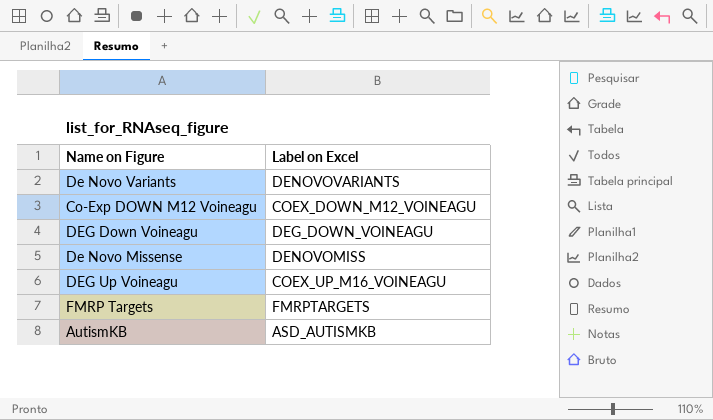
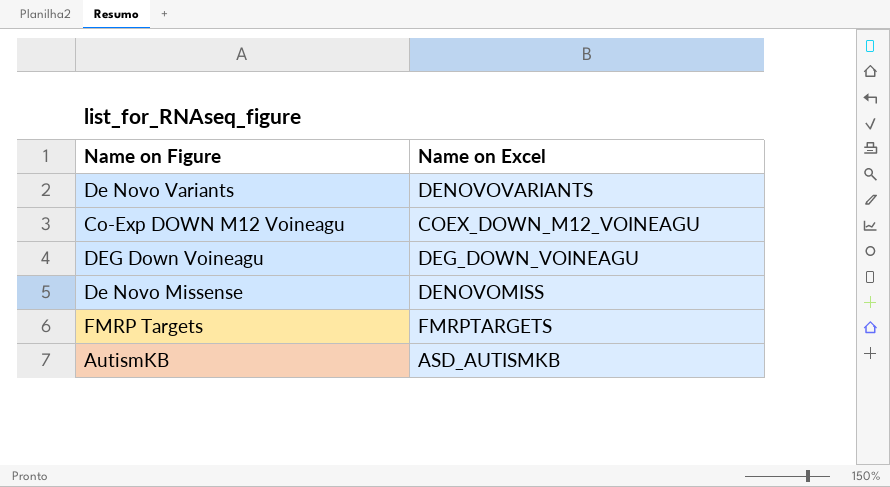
column name: Label on Excel -> Name on Excel
row DEG Up Voineagu: COEX_UP_M16_VOINEAGU -> none

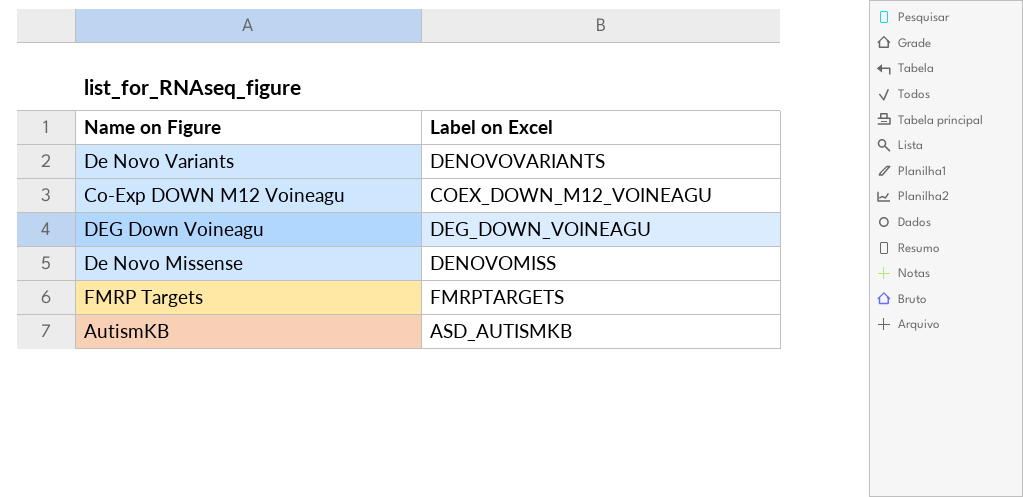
column name: Name on Excel -> Label on Excel

